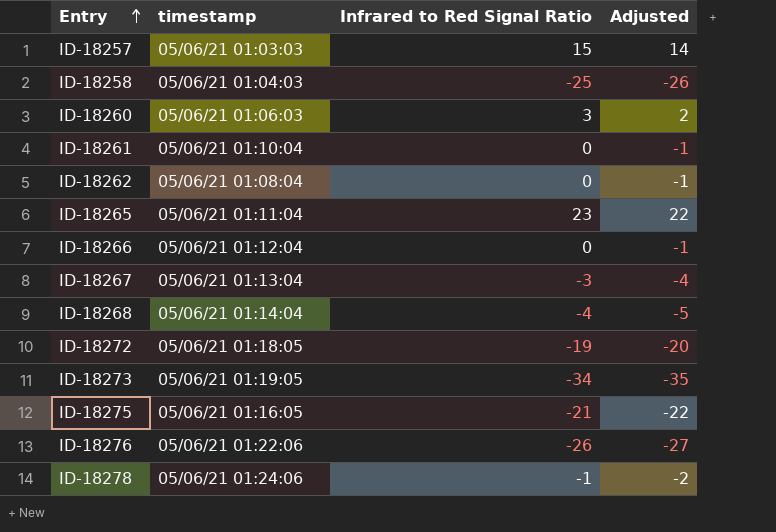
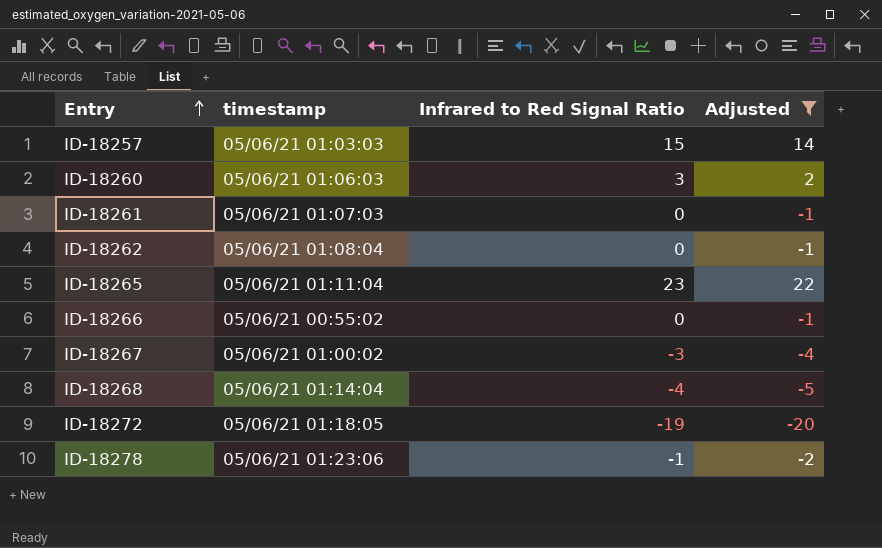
filter: none -> Adjusted >= -20
ID-18261 | timestamp: 05/06/21 01:10:04 -> 05/06/21 01:07:03
ID-18266 | timestamp: 05/06/21 01:12:04 -> 05/06/21 00:55:02
ID-18267 | timestamp: 05/06/21 01:13:04 -> 05/06/21 01:00:02
ID-18278 | timestamp: 05/06/21 01:24:06 -> 05/06/21 01:23:06

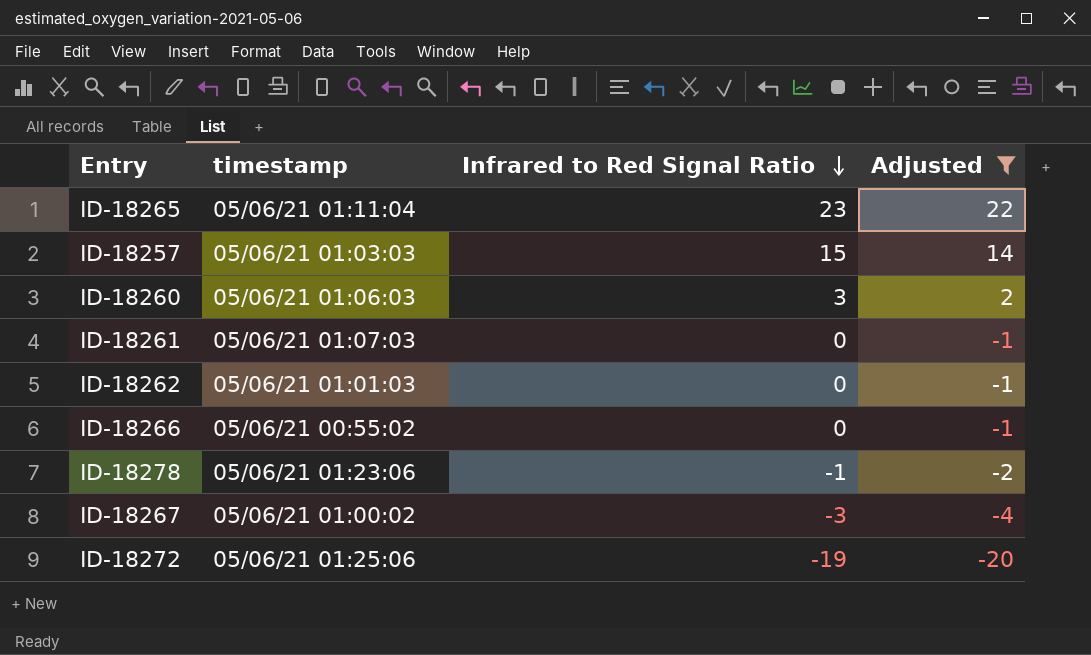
row order: Entry ascending -> Infrared to Red Signal Ratio descending
row ID-18268: 05/06/21 01:14:04 | -4 | -5 -> none
ID-18262 | timestamp: 05/06/21 01:08:04 -> 05/06/21 01:01:03
ID-18272 | timestamp: 05/06/21 01:18:05 -> 05/06/21 01:25:06

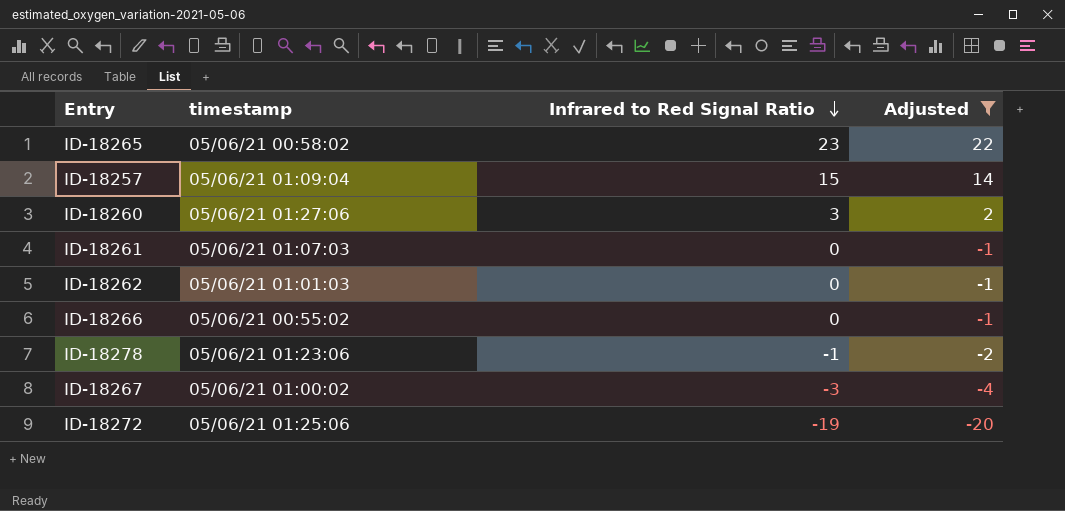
ID-18265 | timestamp: 05/06/21 01:11:04 -> 05/06/21 00:58:02
ID-18257 | timestamp: 05/06/21 01:03:03 -> 05/06/21 01:09:04
ID-18260 | timestamp: 05/06/21 01:06:03 -> 05/06/21 01:27:06

